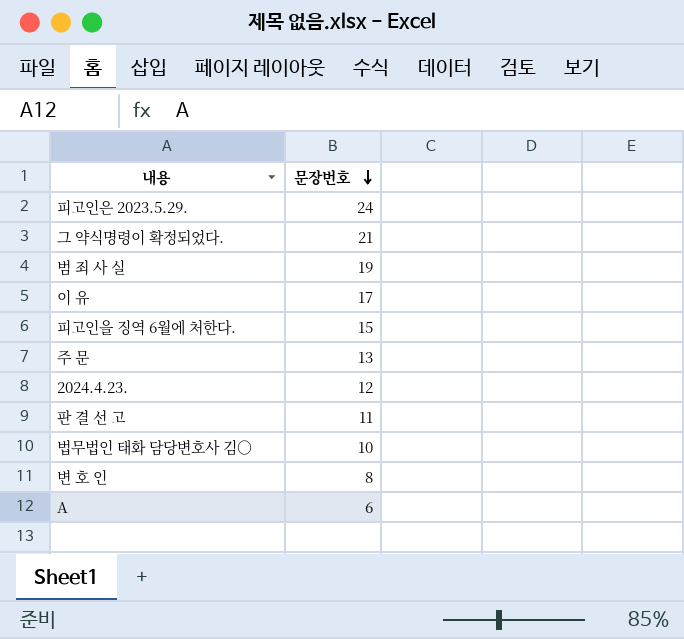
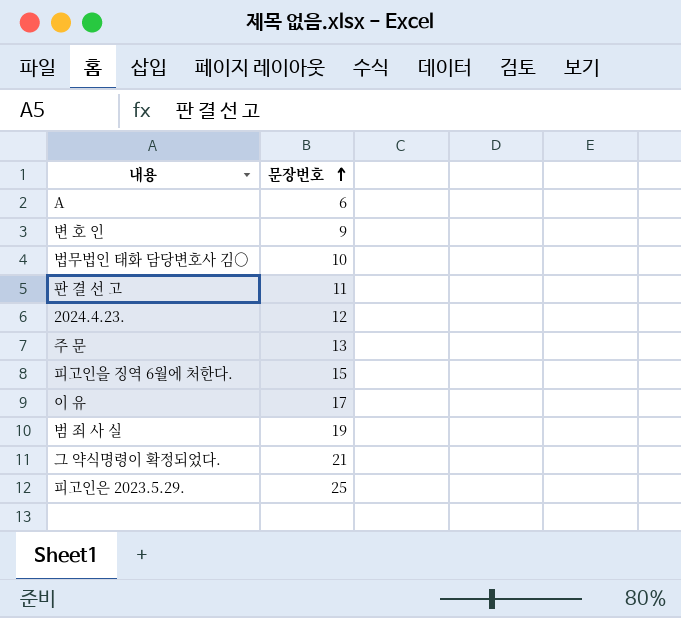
row order: 문장번호 descending -> 문장번호 ascending
변 호 인 | 문장번호: 8 -> 9
피고인은 2023.5.29. | 문장번호: 24 -> 25

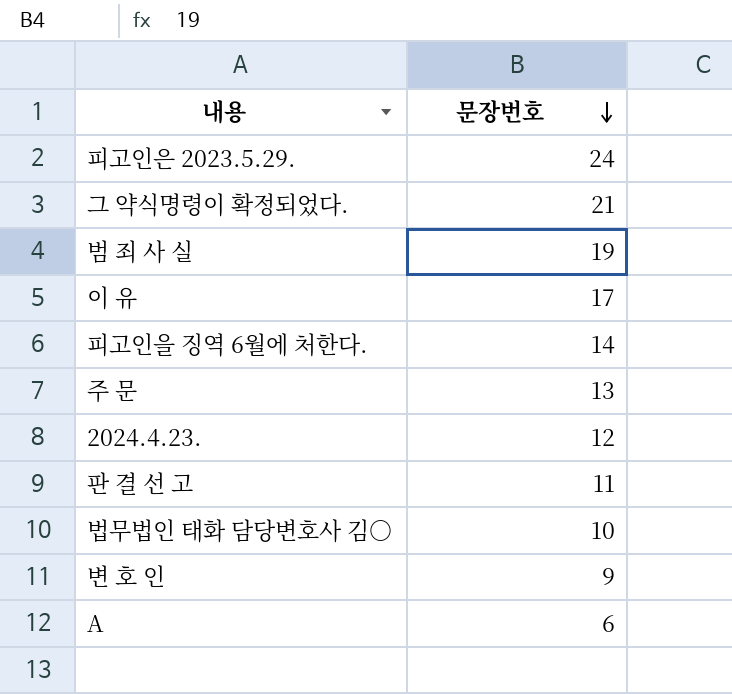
row order: 문장번호 ascending -> 문장번호 descending
피고인은 2023.5.29. | 문장번호: 25 -> 24
피고인을 징역 6월에 처한다. | 문장번호: 15 -> 14

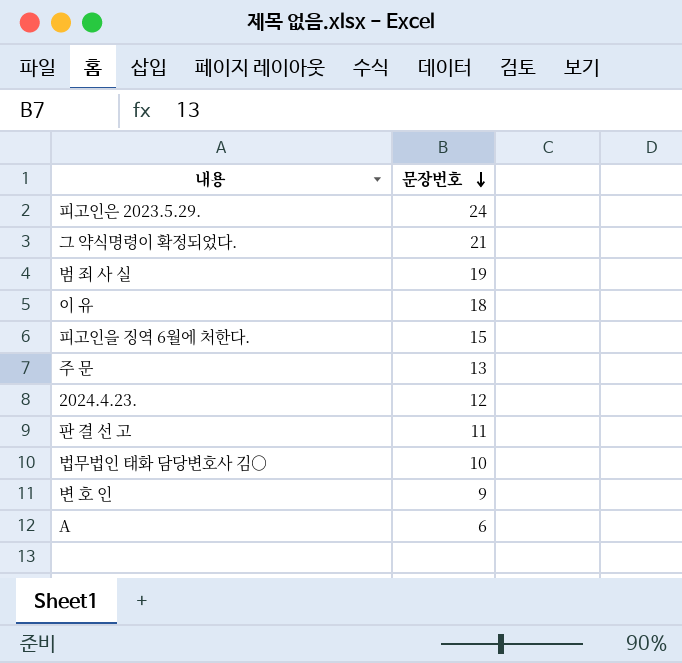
이 유 | 문장번호: 17 -> 18
피고인을 징역 6월에 처한다. | 문장번호: 14 -> 15

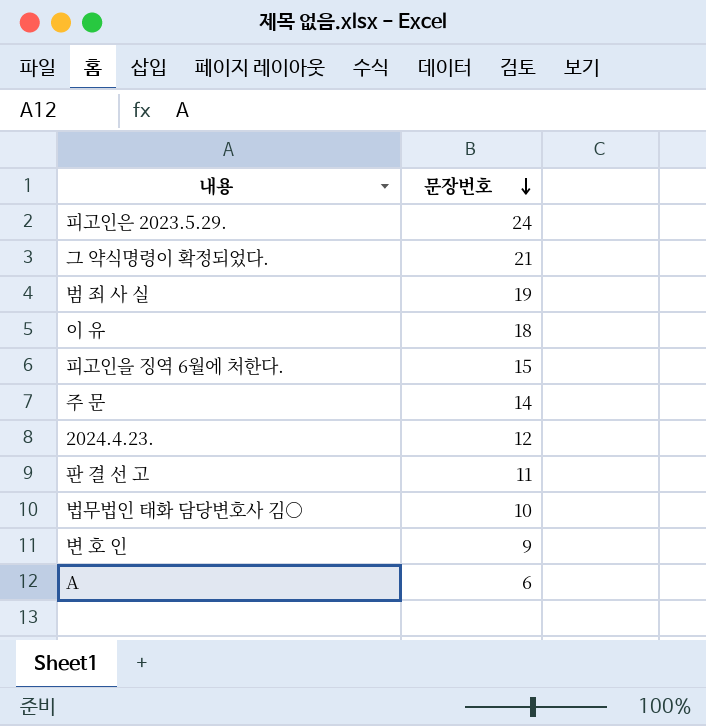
주 문 | 문장번호: 13 -> 14

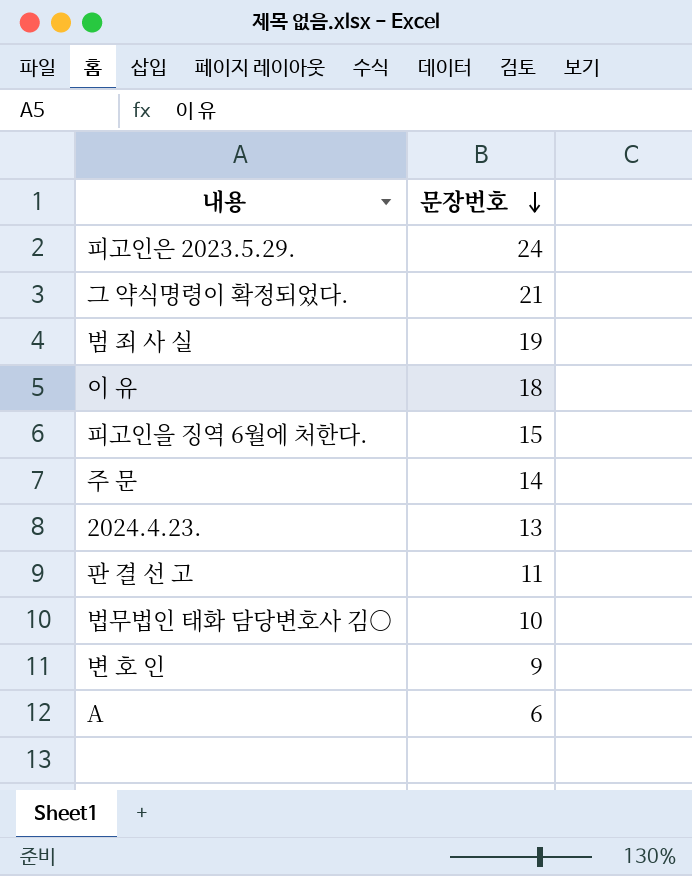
2024.4.23. | 문장번호: 12 -> 13

